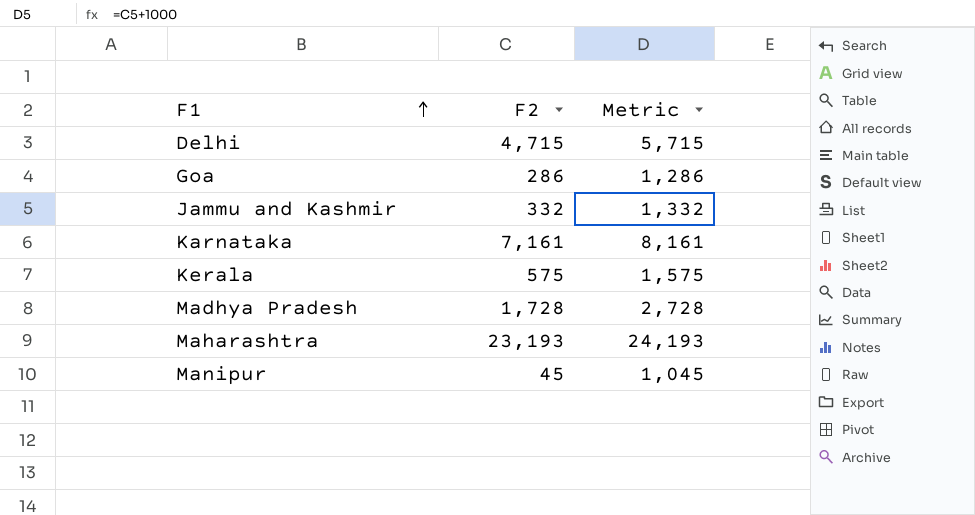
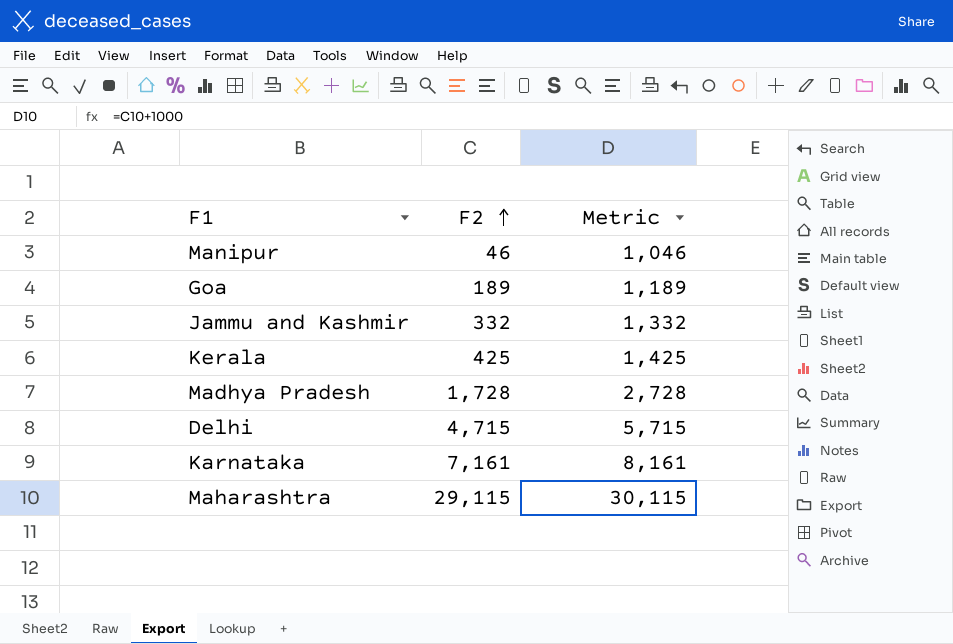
row order: F1 ascending -> F2 ascending
Manipur | F2: 45 -> 46
Manipur | Metric: 1,045 -> 1,046
Goa | F2: 286 -> 189
Goa | Metric: 1,286 -> 1,189
Kerala | F2: 575 -> 425
Kerala | Metric: 1,575 -> 1,425
Maharashtra | F2: 23,193 -> 29,115
Maharashtra | Metric: 24,193 -> 30,115

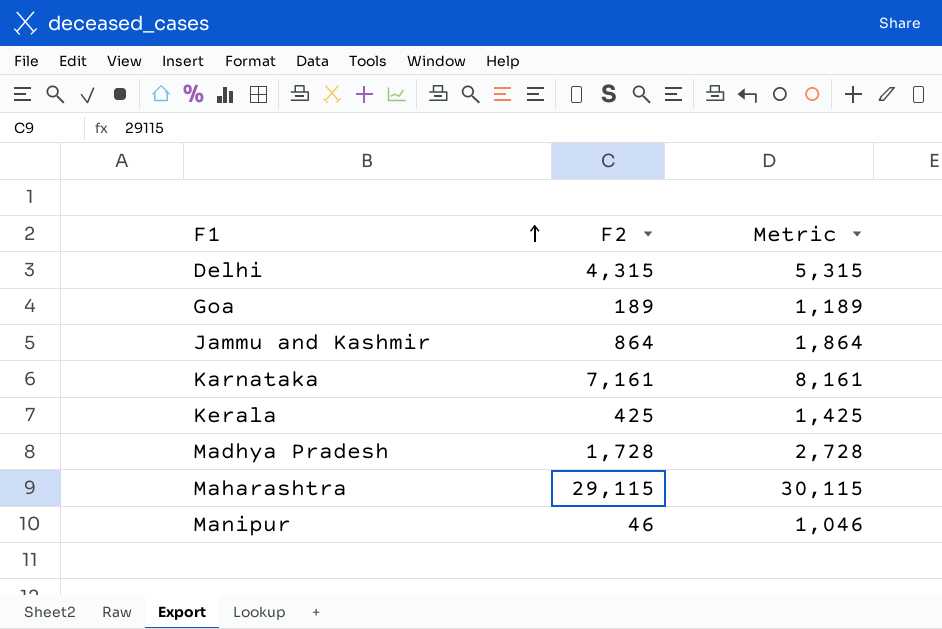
row order: F2 ascending -> F1 ascending
Delhi | F2: 4,715 -> 4,315
Delhi | Metric: 5,715 -> 5,315
Jammu and Kashmir | F2: 332 -> 864
Jammu and Kashmir | Metric: 1,332 -> 1,864

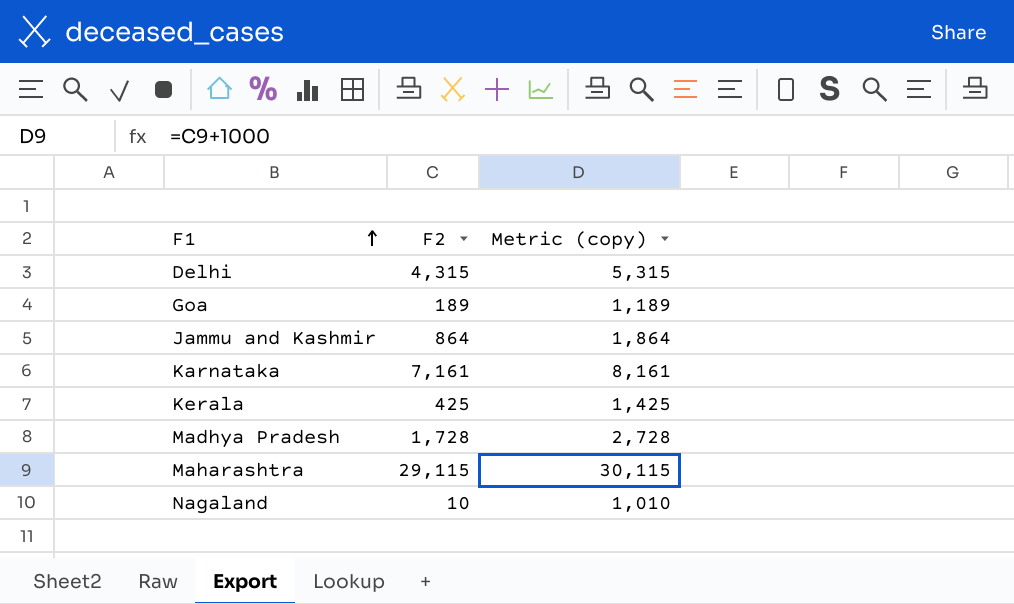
column name: Metric -> Metric (copy)
row Manipur: 46 | 1,046 -> none
row Nagaland: none -> 10 | 1,010

